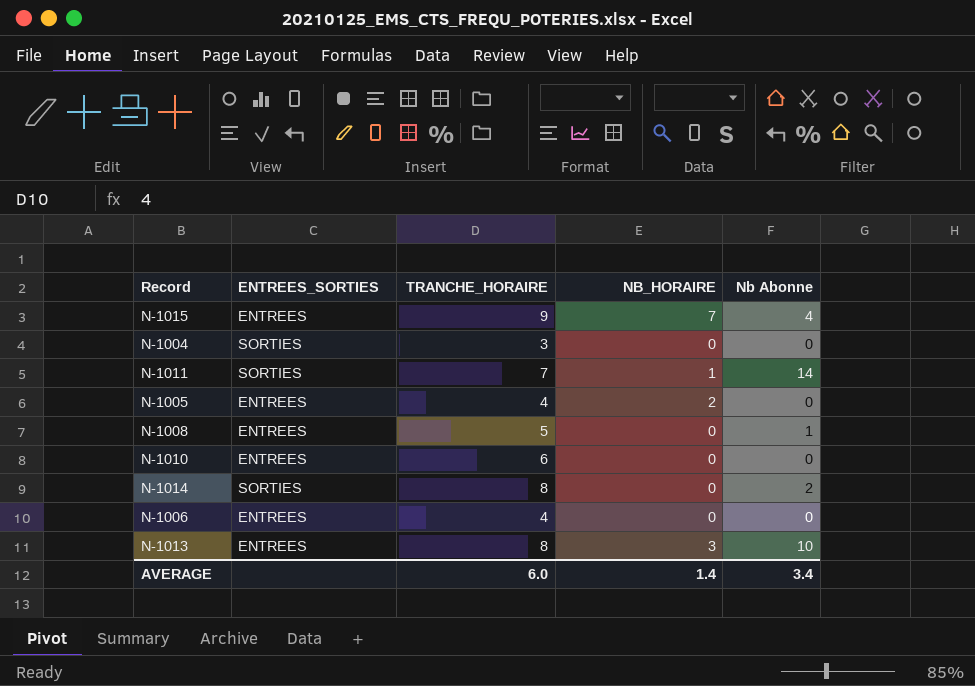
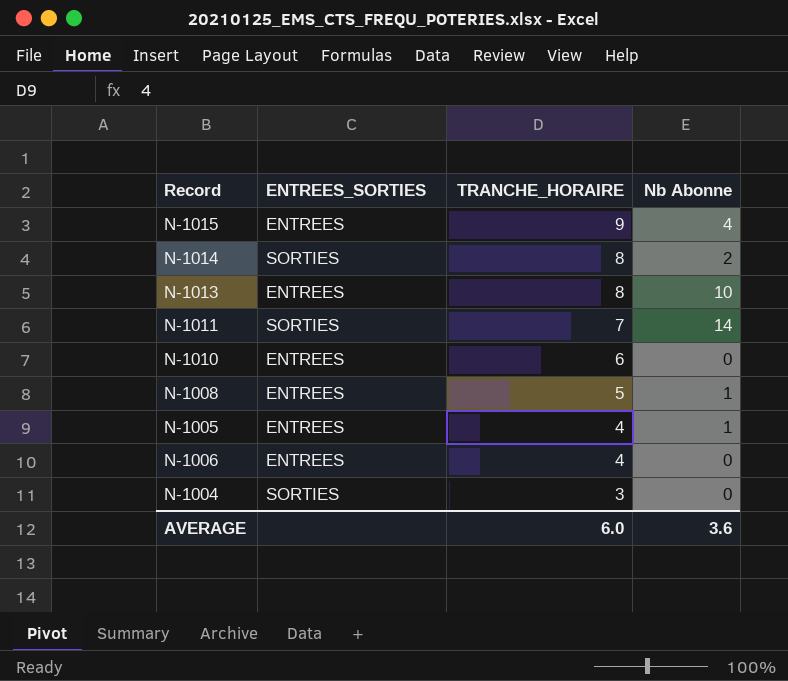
row order: none -> TRANCHE_HORAIRE descending
column NB_HORAIRE | position: 4 -> none
N-1005 | Nb Abonne: 0 -> 1
AVERAGE | Nb Abonne: 3.4 -> 3.6

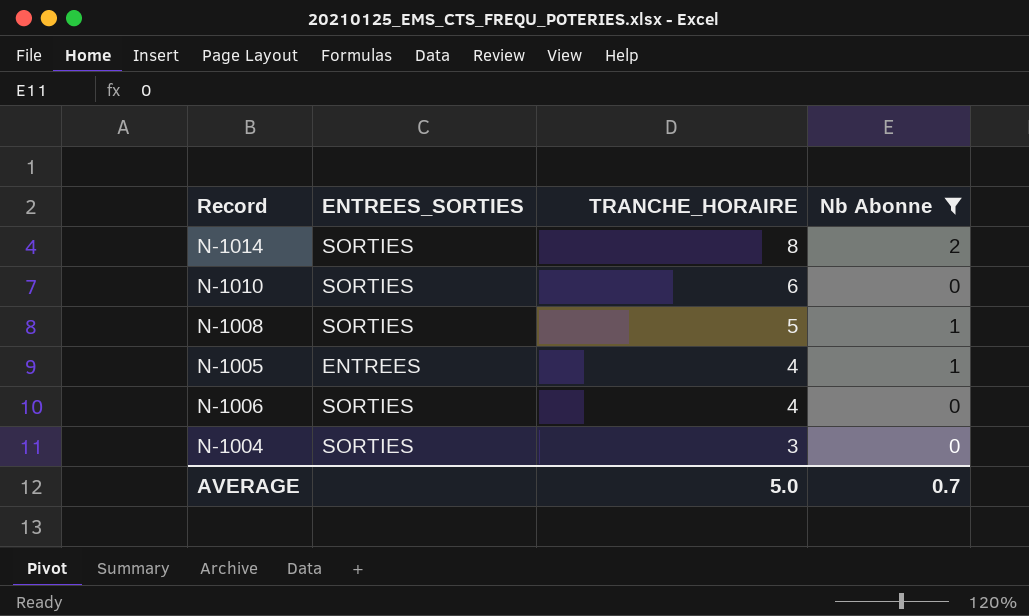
filter: none -> Nb Abonne <= 2
N-1010 | ENTREES_SORTIES: ENTREES -> SORTIES
N-1008 | ENTREES_SORTIES: ENTREES -> SORTIES
N-1006 | ENTREES_SORTIES: ENTREES -> SORTIES
AVERAGE | TRANCHE_HORAIRE: 6.0 -> 5.0
AVERAGE | Nb Abonne: 3.6 -> 0.7

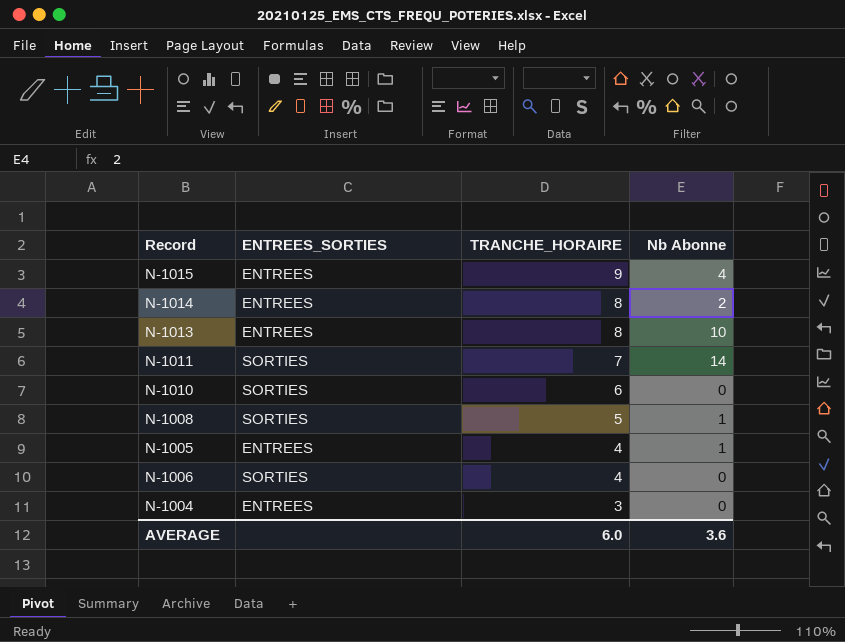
filter: Nb Abonne <= 2 -> none
N-1014 | ENTREES_SORTIES: SORTIES -> ENTREES
N-1004 | ENTREES_SORTIES: SORTIES -> ENTREES
AVERAGE | TRANCHE_HORAIRE: 5.0 -> 6.0
AVERAGE | Nb Abonne: 0.7 -> 3.6

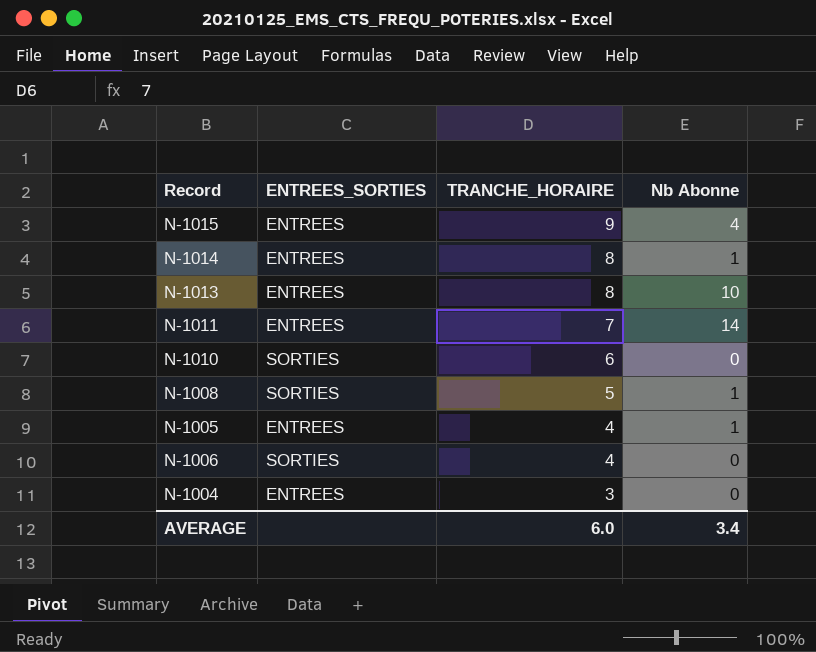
N-1014 | Nb Abonne: 2 -> 1
N-1011 | ENTREES_SORTIES: SORTIES -> ENTREES
AVERAGE | Nb Abonne: 3.6 -> 3.4

